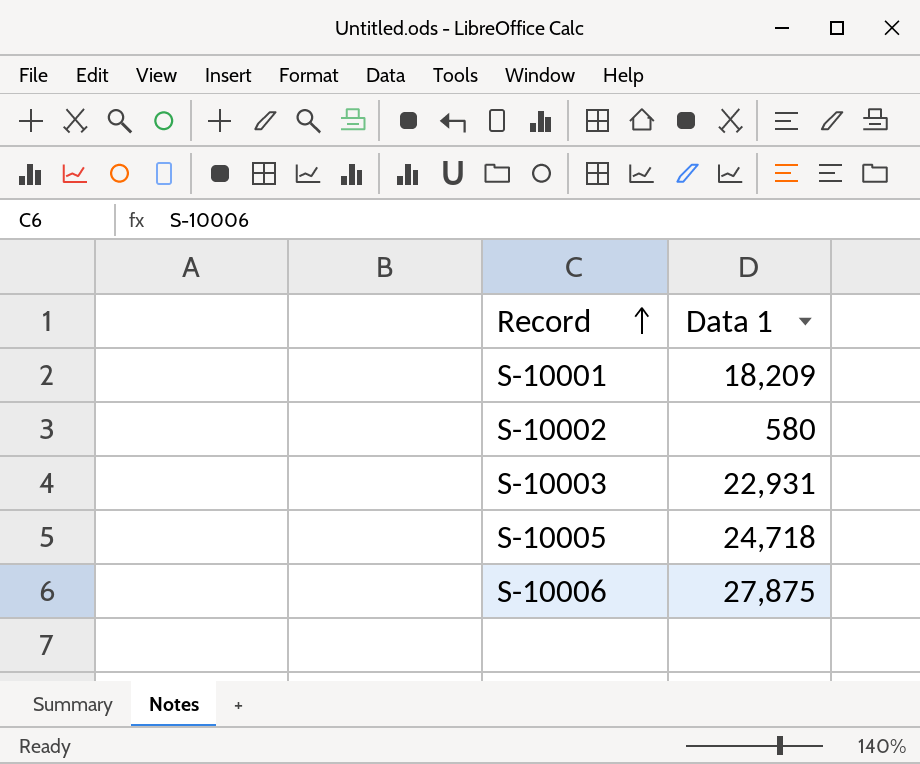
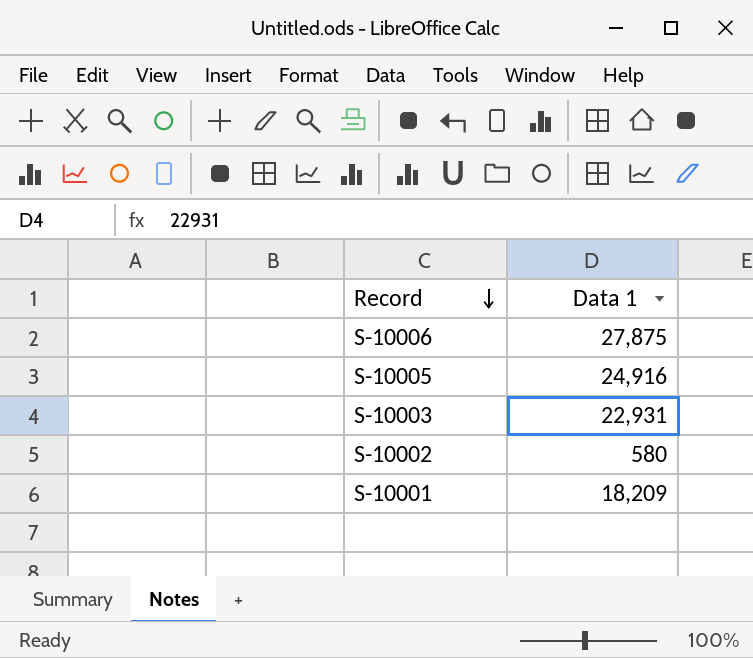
row order: Record ascending -> Record descending
S-10005 | Data 1: 24,718 -> 24,916

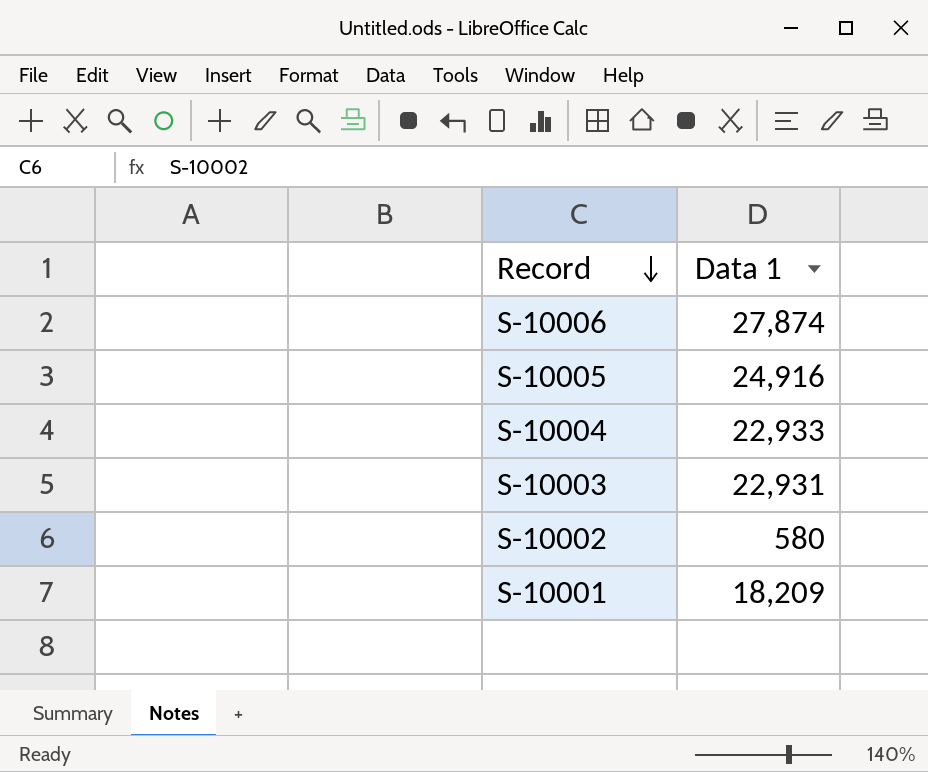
S-10006 | Data 1: 27,875 -> 27,874
row S-10004: none -> 22,933

